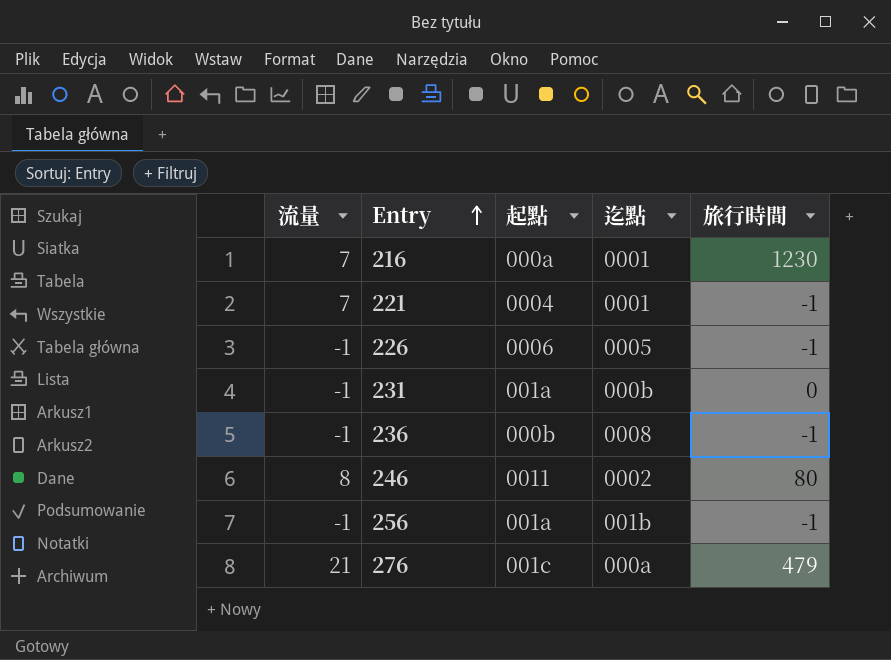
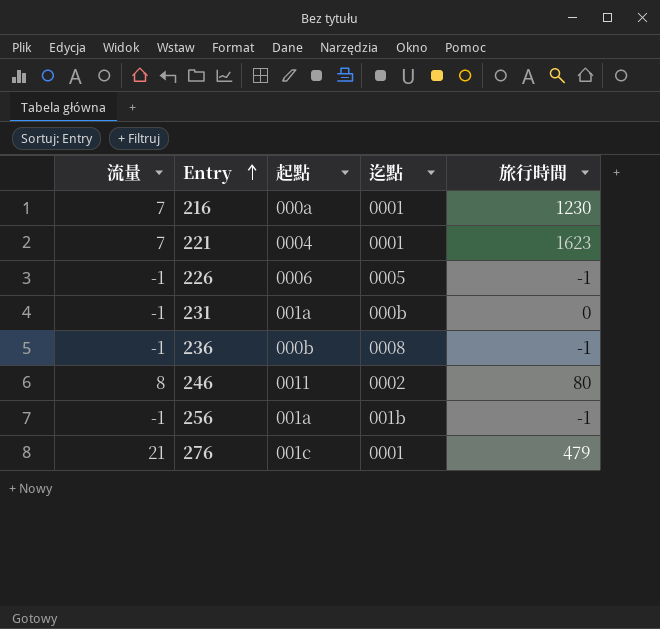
221 | 旅行時間: -1 -> 1623
276 | 迄點: 000a -> 0001

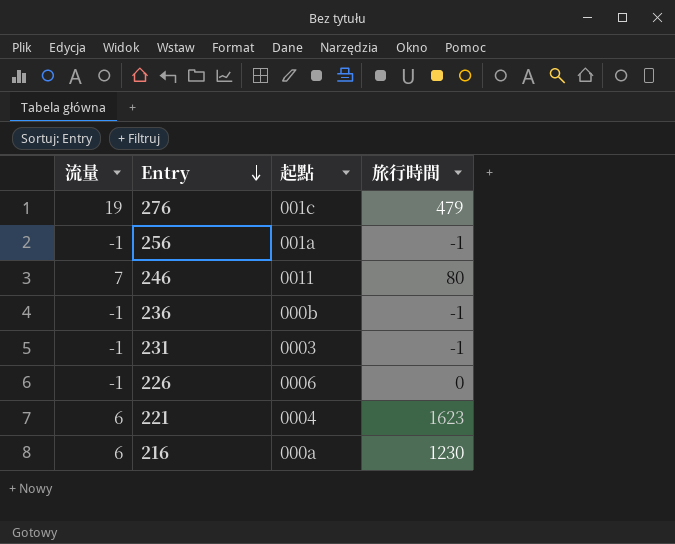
row order: Entry ascending -> Entry descending
column 迄點 | position: 4 -> none
276 | 流量: 21 -> 19
246 | 流量: 8 -> 7
231 | 起點: 001a -> 0003
231 | 旅行時間: 0 -> -1
226 | 旅行時間: -1 -> 0
221 | 流量: 7 -> 6
216 | 流量: 7 -> 6

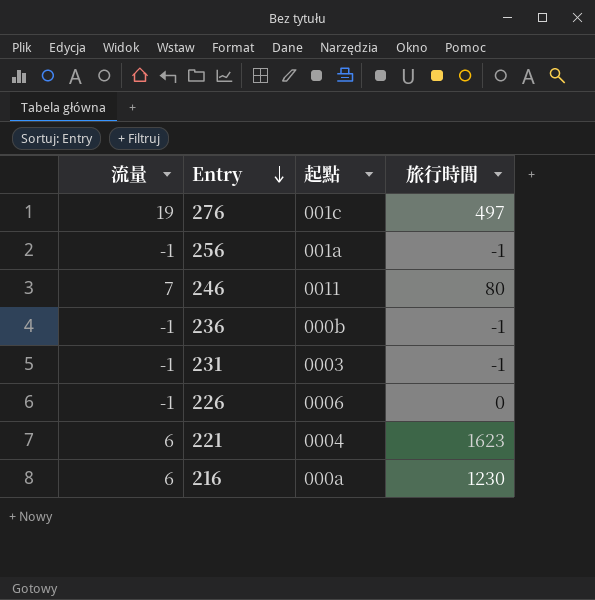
276 | 旅行時間: 479 -> 497

